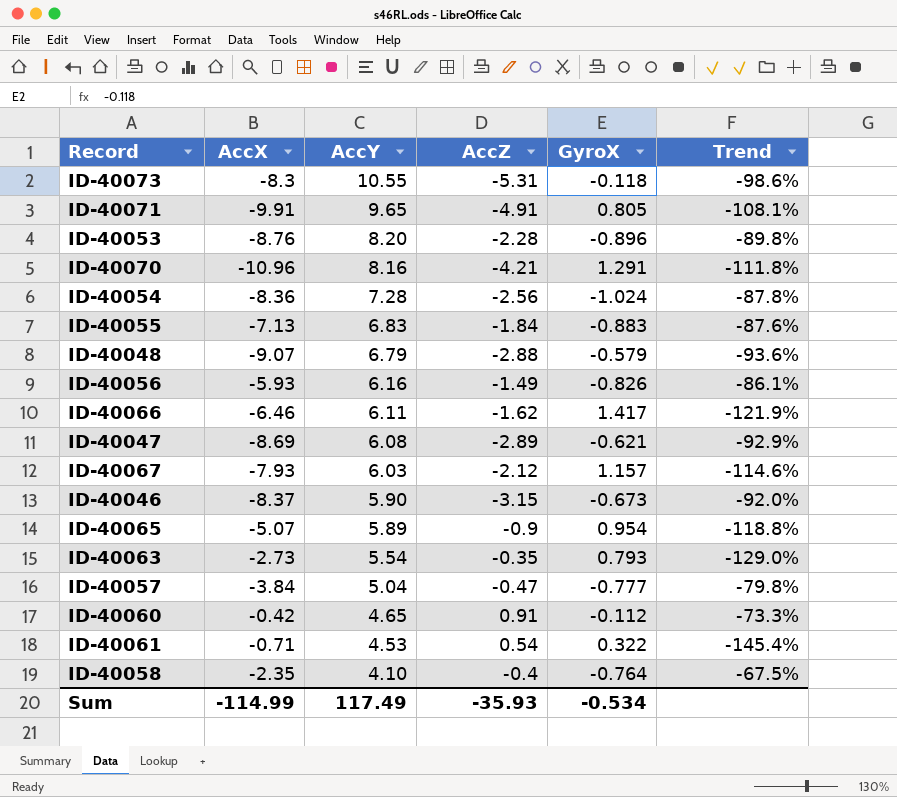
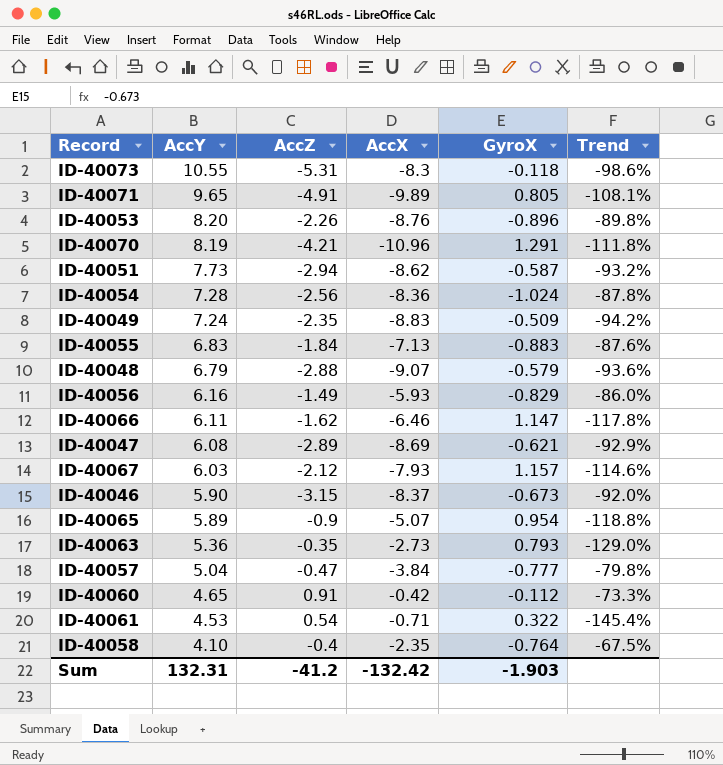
column AccX | position: 2 -> 4
ID-40071 | AccX: -9.91 -> -9.89
ID-40053 | AccZ: -2.28 -> -2.26
ID-40070 | AccY: 8.16 -> 8.19
row ID-40051: none -> 7.73 | -2.94 | -8.62 | -0.587 | -93.2%
row ID-40049: none -> 7.24 | -2.35 | -8.83 | -0.509 | -94.2%
ID-40056 | GyroX: -0.826 -> -0.829
ID-40056 | Trend: -86.1% -> -86.0%
ID-40066 | GyroX: 1.417 -> 1.147
ID-40066 | Trend: -121.9% -> -117.8%
ID-40063 | AccY: 5.54 -> 5.36
Sum | AccY: 117.49 -> 132.31
Sum | AccZ: -35.93 -> -41.2
Sum | AccX: -114.99 -> -132.42
Sum | GyroX: -0.534 -> -1.903

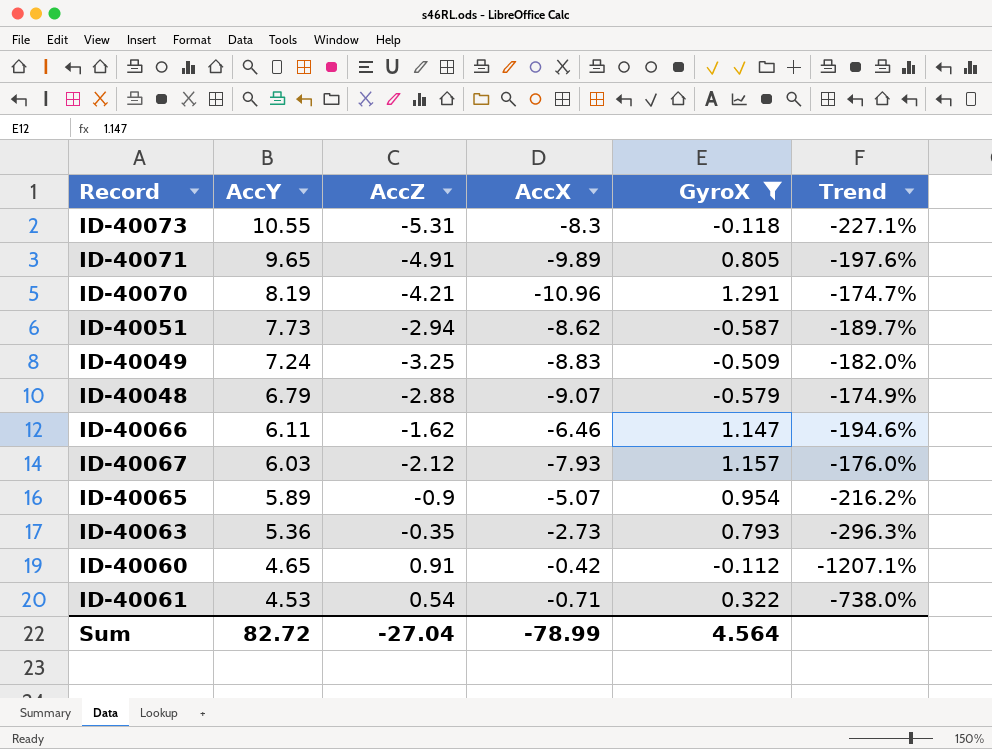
filter: none -> GyroX >= -0.587
column Trend | formula: ([GyroX] - [AccX]) / [AccX] -> ([AccY] - [AccX]) / [AccX]
ID-40049 | AccZ: -2.35 -> -3.25
Sum | AccY: 132.31 -> 82.72
Sum | AccZ: -41.2 -> -27.04
Sum | AccX: -132.42 -> -78.99
Sum | GyroX: -1.903 -> 4.564

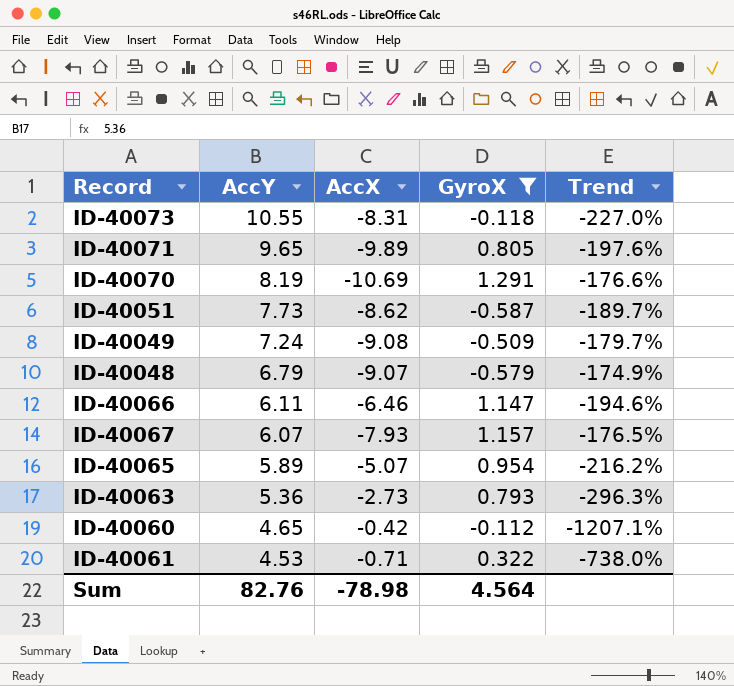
column AccZ | position: 3 -> none
ID-40073 | AccX: -8.3 -> -8.31
ID-40073 | Trend: -227.1% -> -227.0%
ID-40070 | AccX: -10.96 -> -10.69
ID-40070 | Trend: -174.7% -> -176.6%
ID-40049 | AccX: -8.83 -> -9.08
ID-40049 | Trend: -182.0% -> -179.7%
ID-40067 | AccY: 6.03 -> 6.07
ID-40067 | Trend: -176.0% -> -176.5%
Sum | AccY: 82.72 -> 82.76
Sum | AccX: -78.99 -> -78.98

